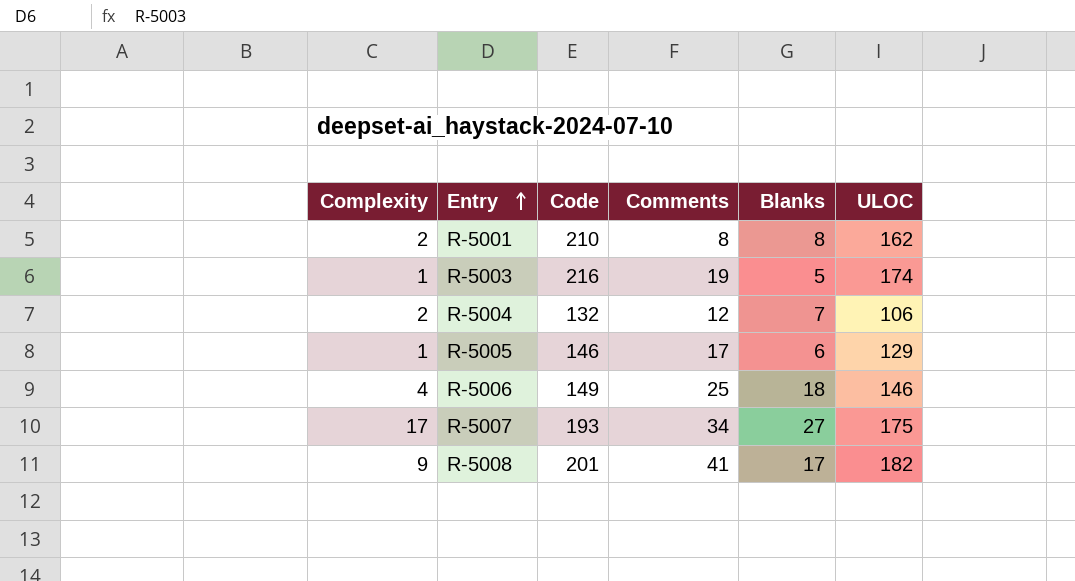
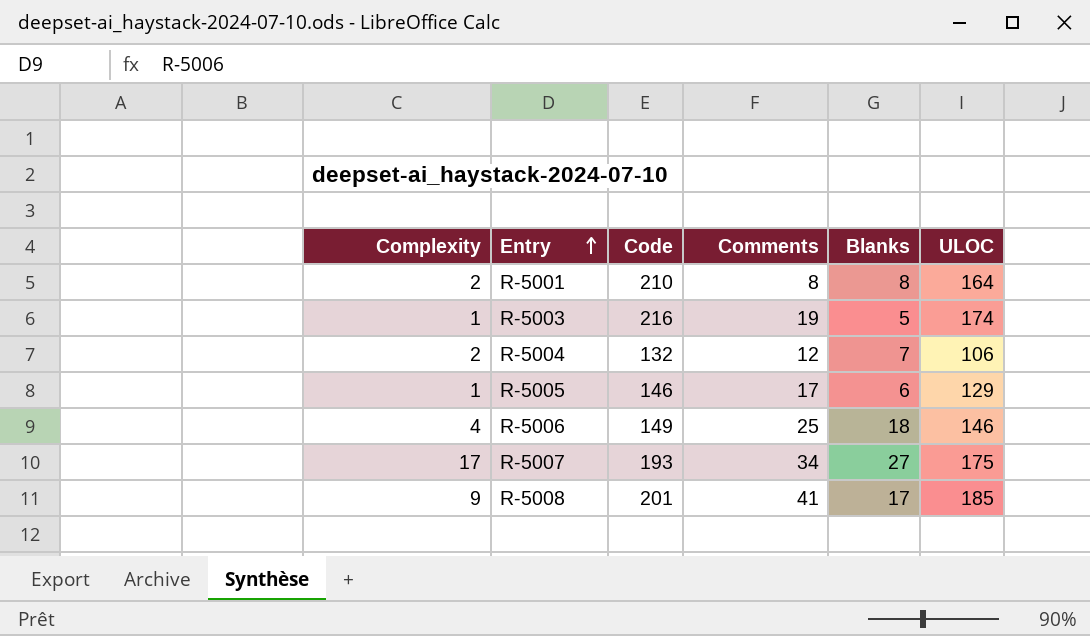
R-5001 | ULOC: 162 -> 164
R-5008 | ULOC: 182 -> 185

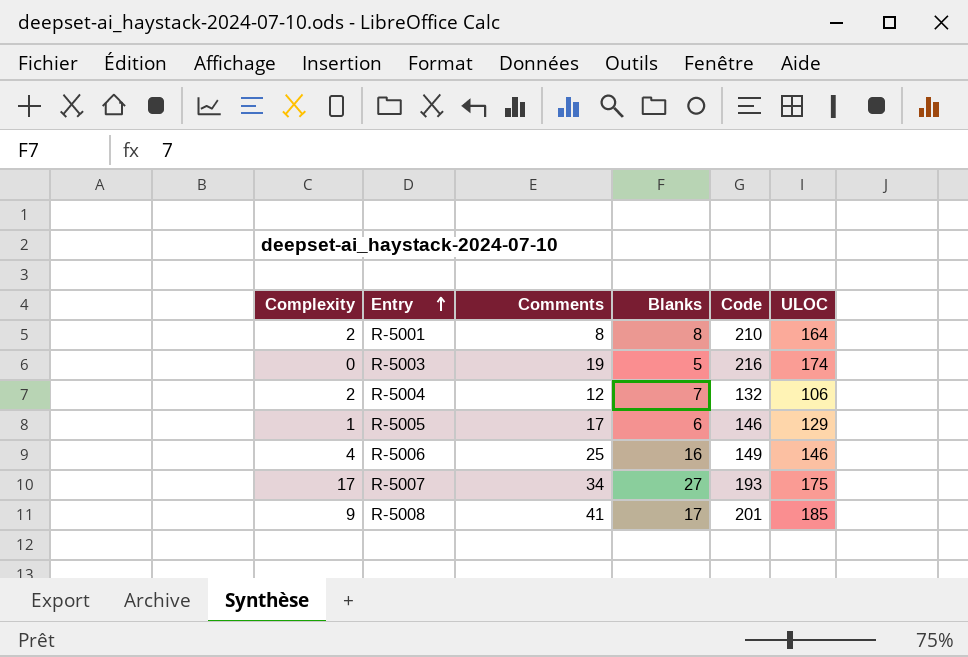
column Code | position: 3 -> 5
R-5003 | Complexity: 1 -> 0
R-5006 | Blanks: 18 -> 16

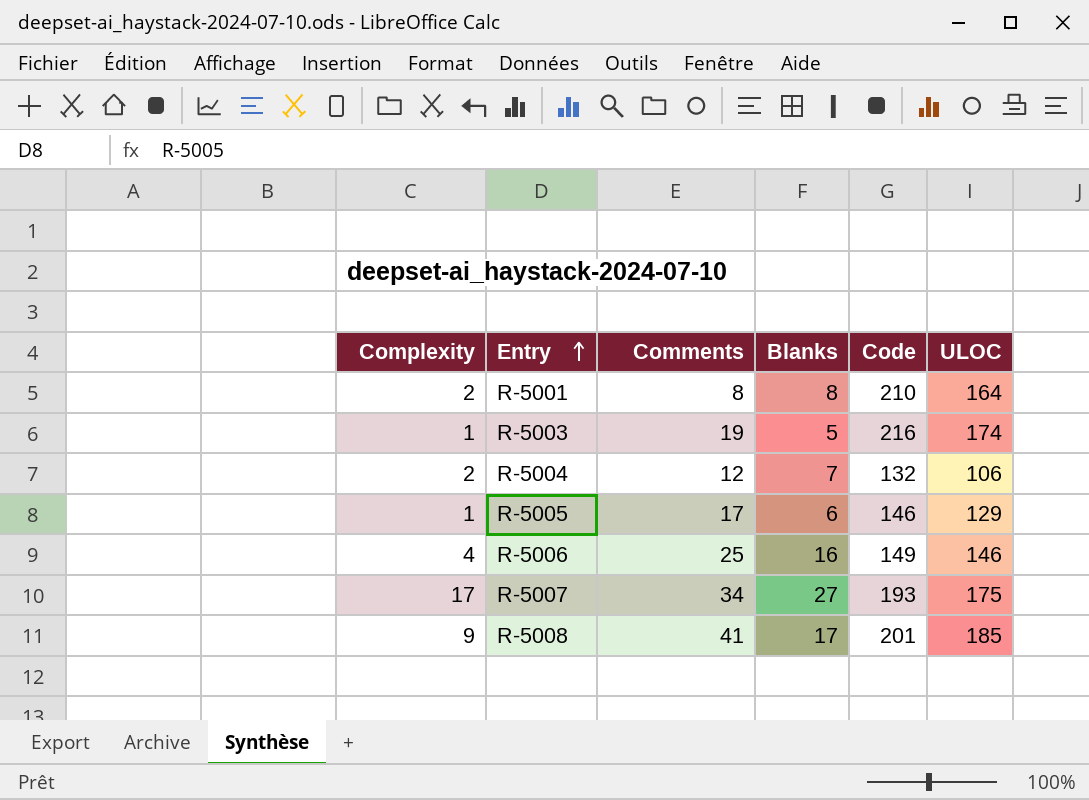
R-5003 | Complexity: 0 -> 1

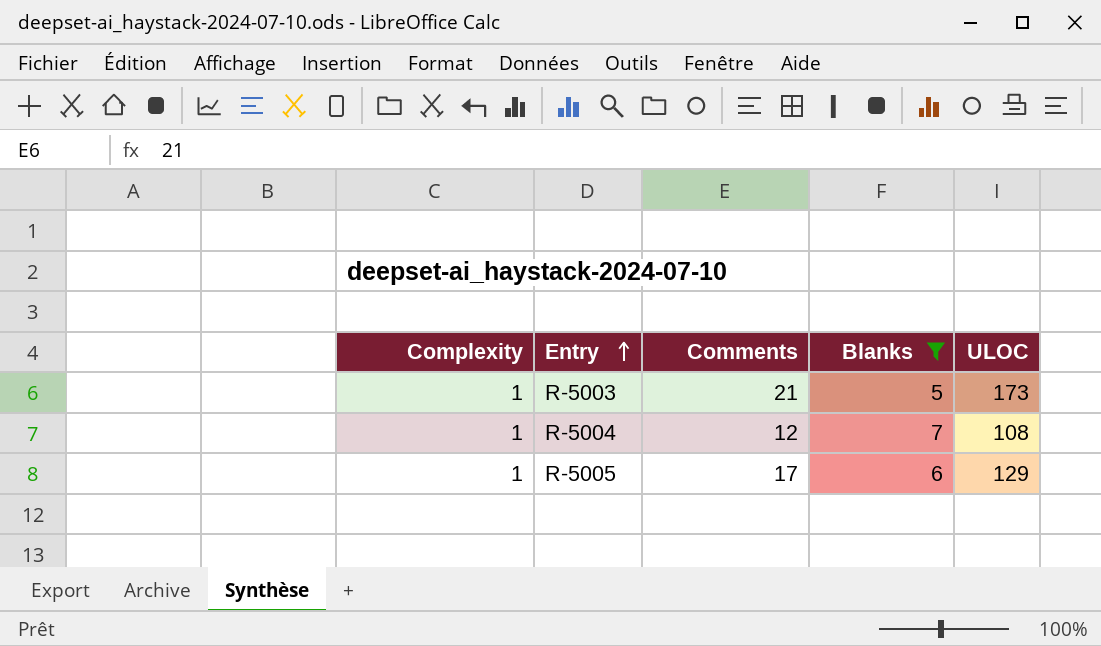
filter: none -> Blanks <= 7
column Code | position: 5 -> none
R-5003 | Comments: 19 -> 21
R-5003 | ULOC: 174 -> 173
R-5004 | Complexity: 2 -> 1
R-5004 | ULOC: 106 -> 108

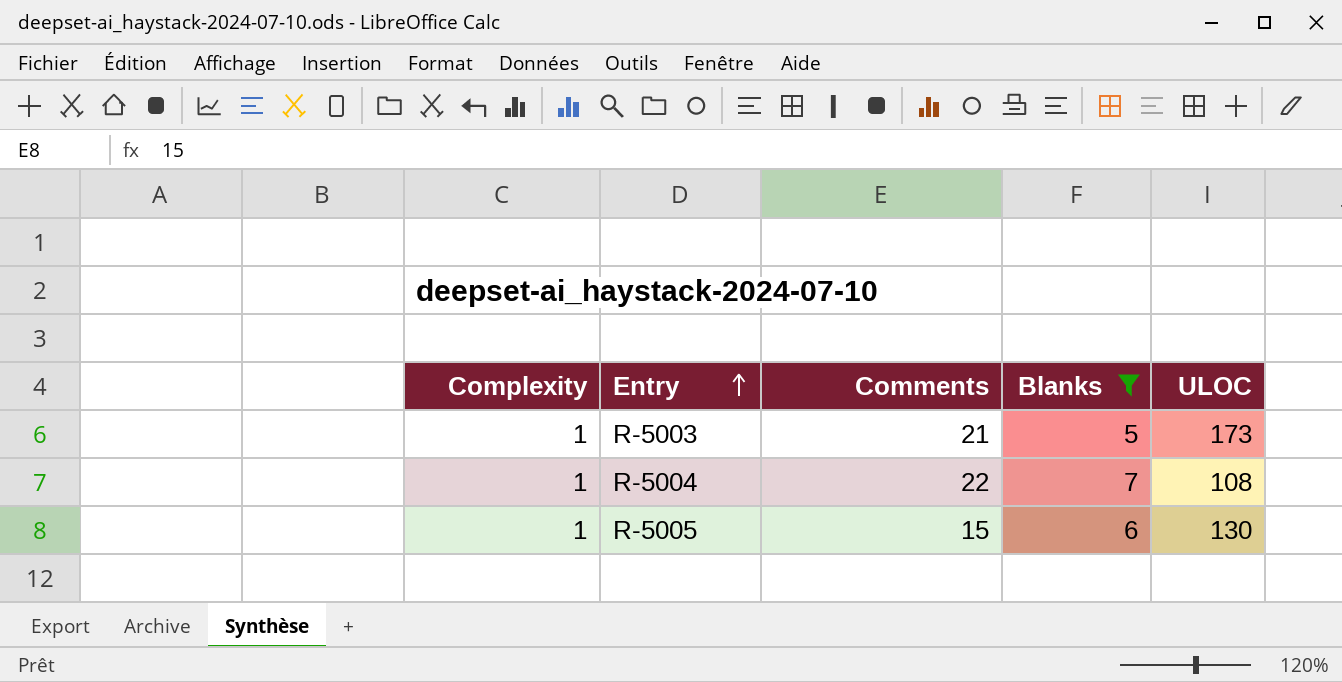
R-5004 | Comments: 12 -> 22
R-5005 | Comments: 17 -> 15
R-5005 | ULOC: 129 -> 130

